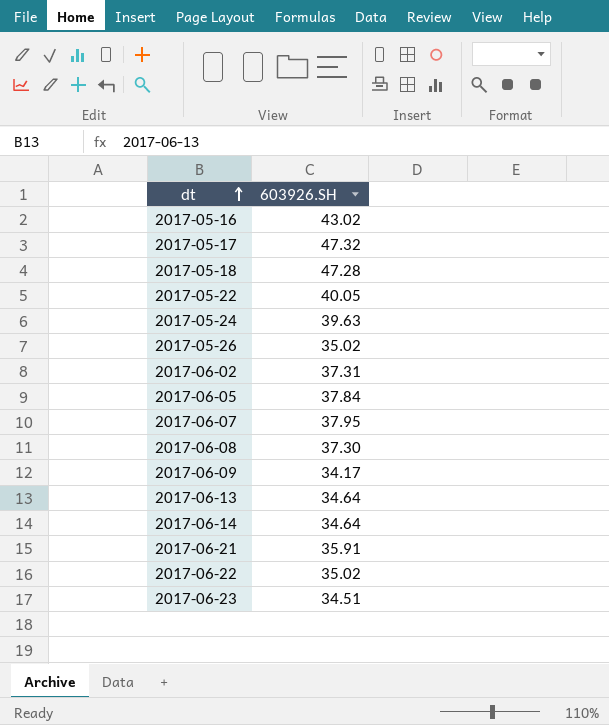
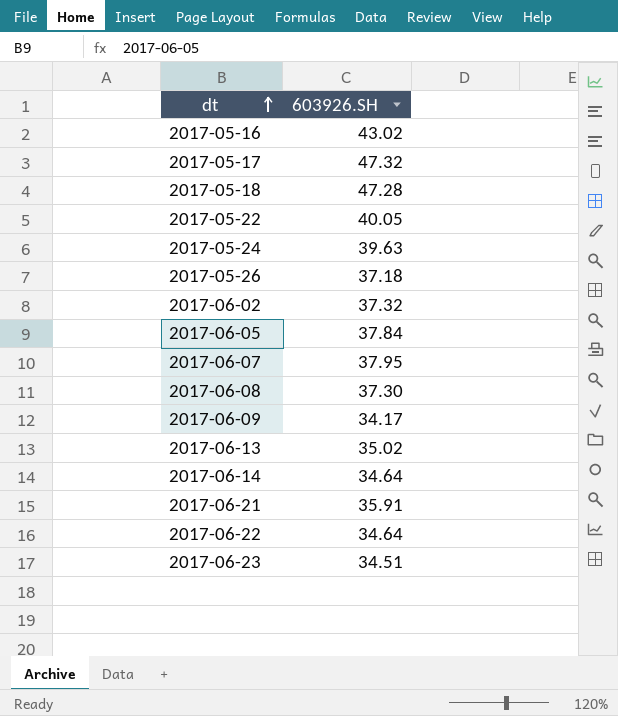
2017-05-26 | 603926.SH: 35.02 -> 37.18
2017-06-02 | 603926.SH: 37.31 -> 37.32
2017-06-13 | 603926.SH: 34.64 -> 35.02
2017-06-22 | 603926.SH: 35.02 -> 34.64

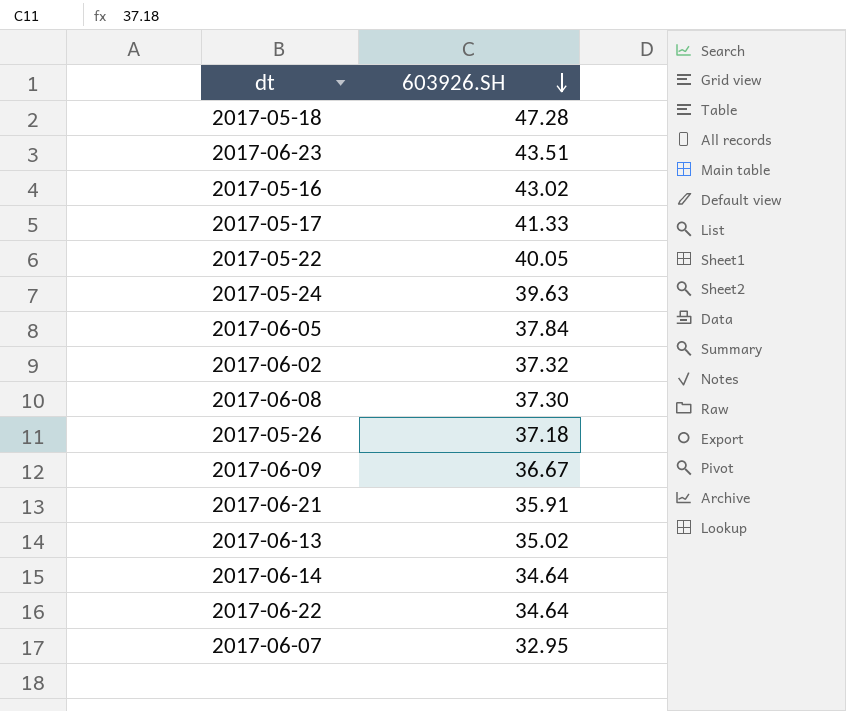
row order: dt ascending -> 603926.SH descending
2017-06-23 | 603926.SH: 34.51 -> 43.51
2017-05-17 | 603926.SH: 47.32 -> 41.33
2017-06-09 | 603926.SH: 34.17 -> 36.67
2017-06-07 | 603926.SH: 37.95 -> 32.95

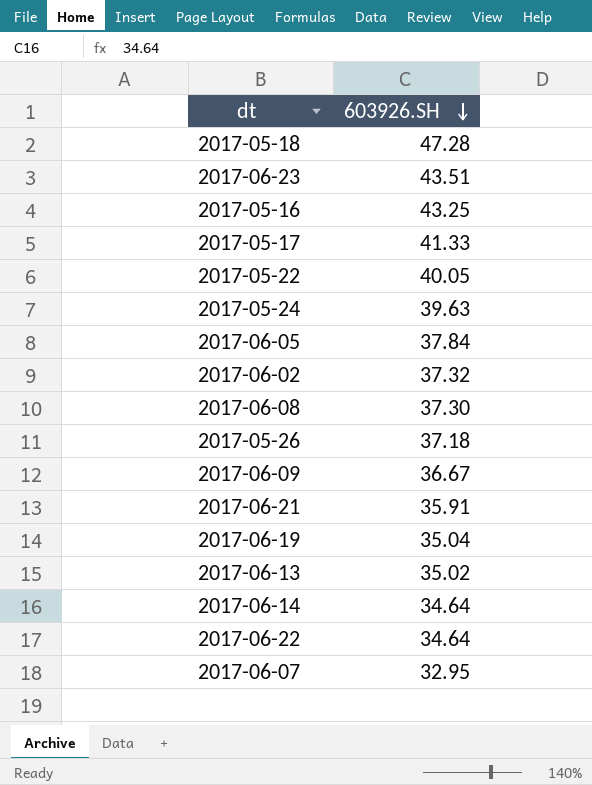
2017-05-16 | 603926.SH: 43.02 -> 43.25
row 2017-06-19: none -> 35.04

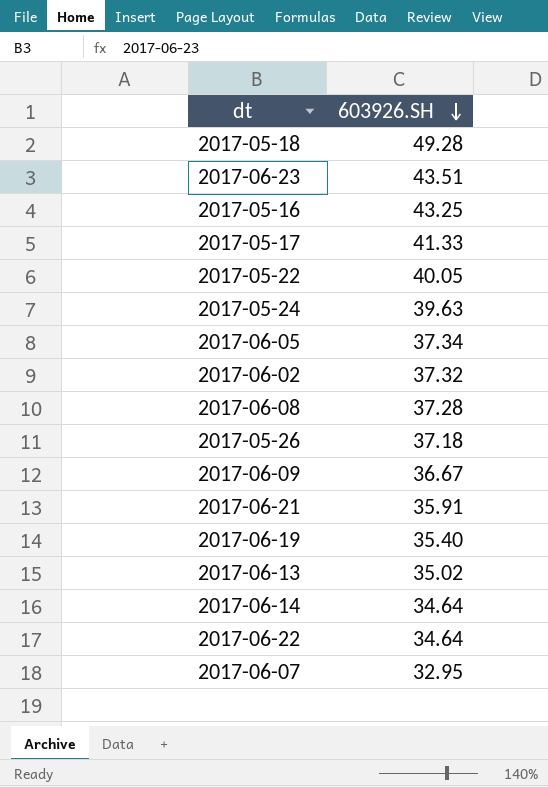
2017-05-18 | 603926.SH: 47.28 -> 49.28
2017-06-05 | 603926.SH: 37.84 -> 37.34
2017-06-08 | 603926.SH: 37.30 -> 37.28
2017-06-19 | 603926.SH: 35.04 -> 35.40

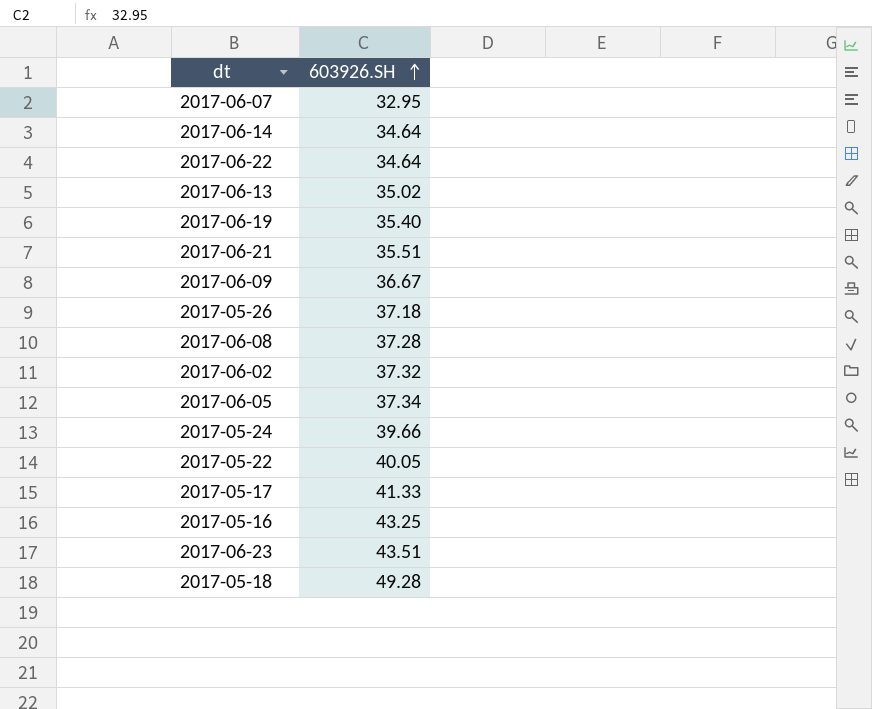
row order: 603926.SH descending -> 603926.SH ascending
2017-06-21 | 603926.SH: 35.91 -> 35.51
2017-05-24 | 603926.SH: 39.63 -> 39.66

